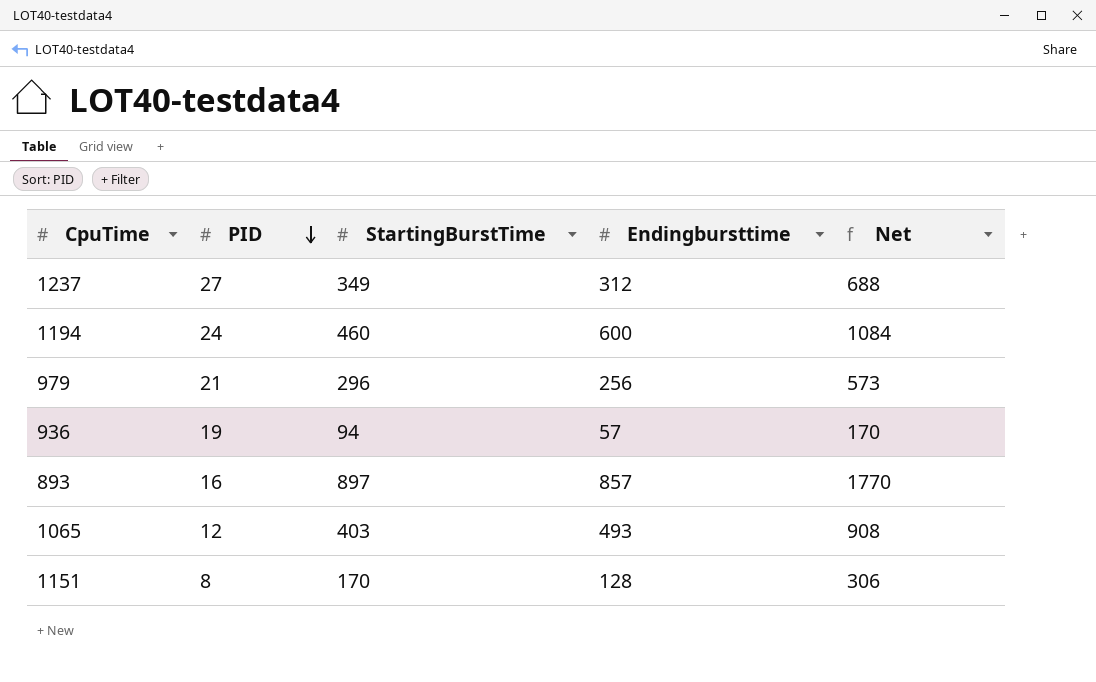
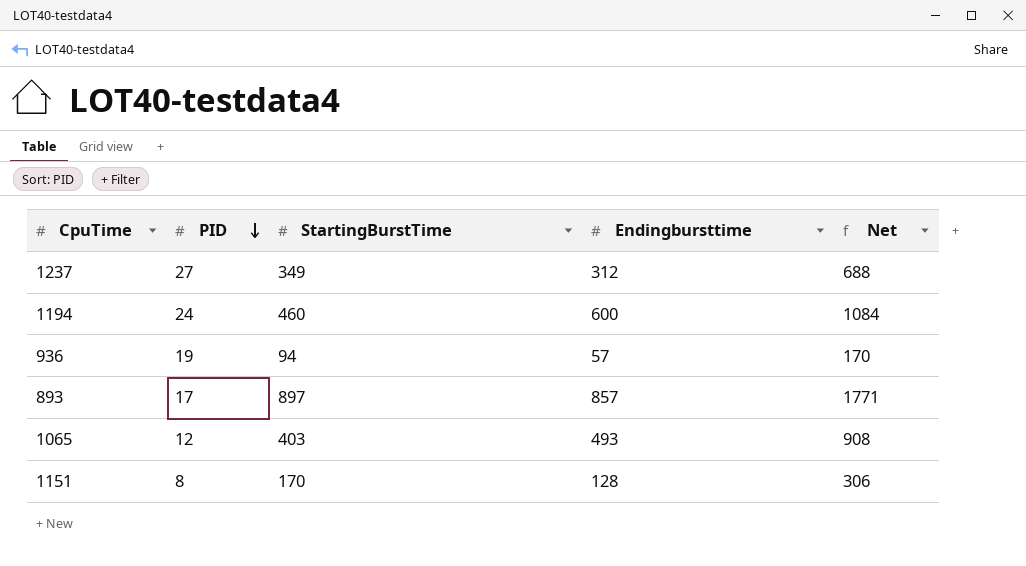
row 979: 21 | 296 | 256 | 573 -> none
893 | PID: 16 -> 17
893 | Net: 1770 -> 1771

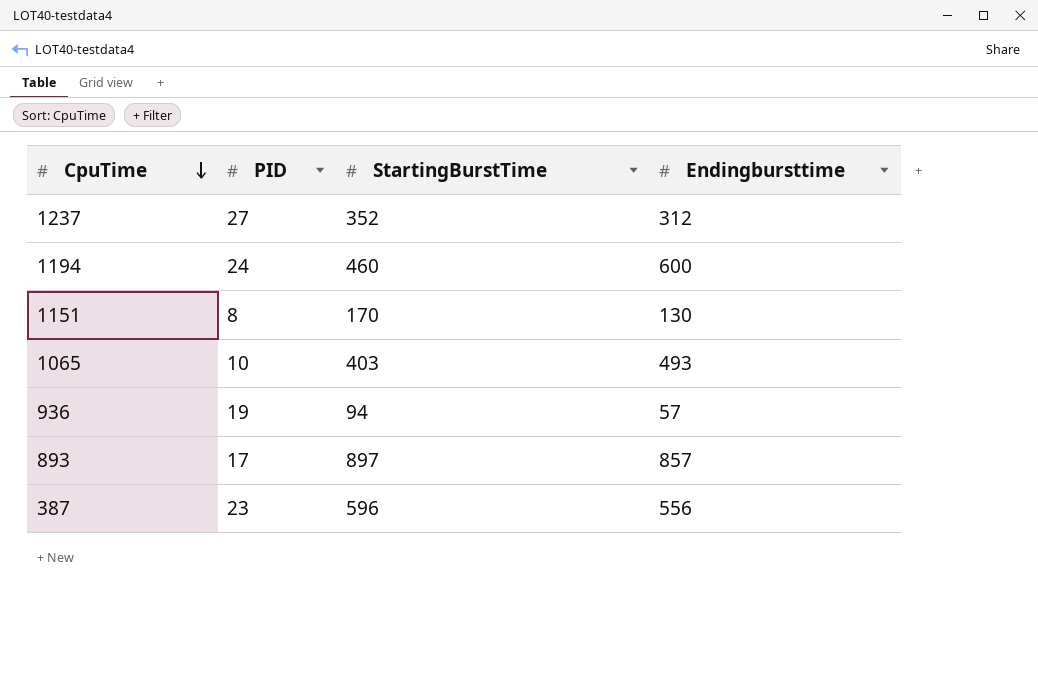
row order: PID descending -> CpuTime descending
column Net | formula: [PID] + [StartingBurstTime] + [Endingbursttime] -> none
1237 | StartingBurstTime: 349 -> 352
1151 | Endingbursttime: 128 -> 130
1065 | PID: 12 -> 10
row 387: none -> 23 | 596 | 556

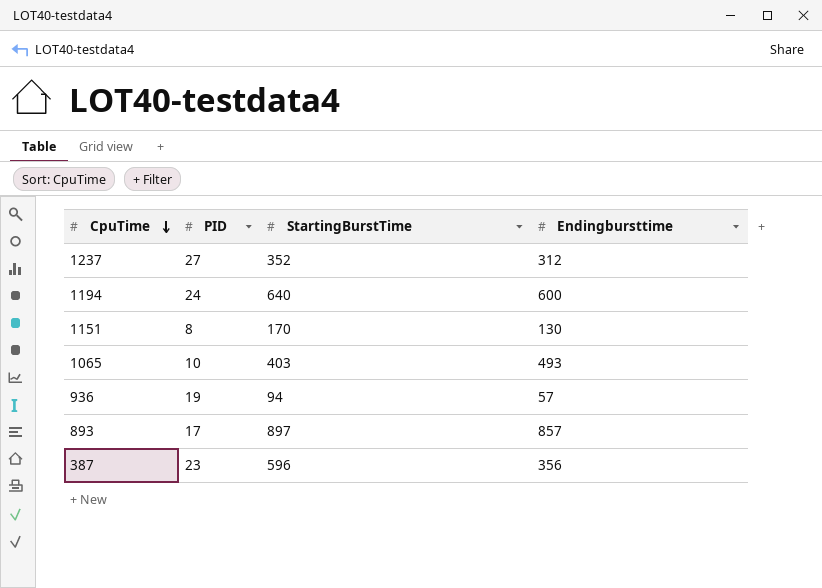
1194 | StartingBurstTime: 460 -> 640
387 | Endingbursttime: 556 -> 356

